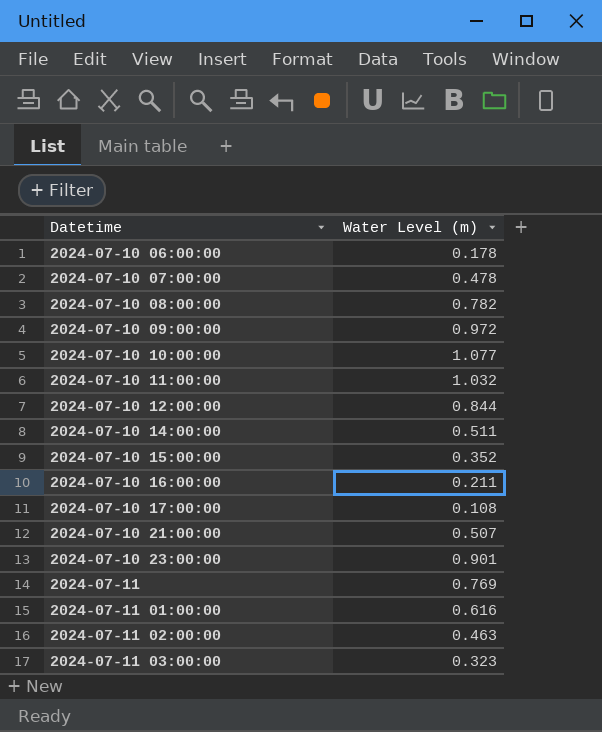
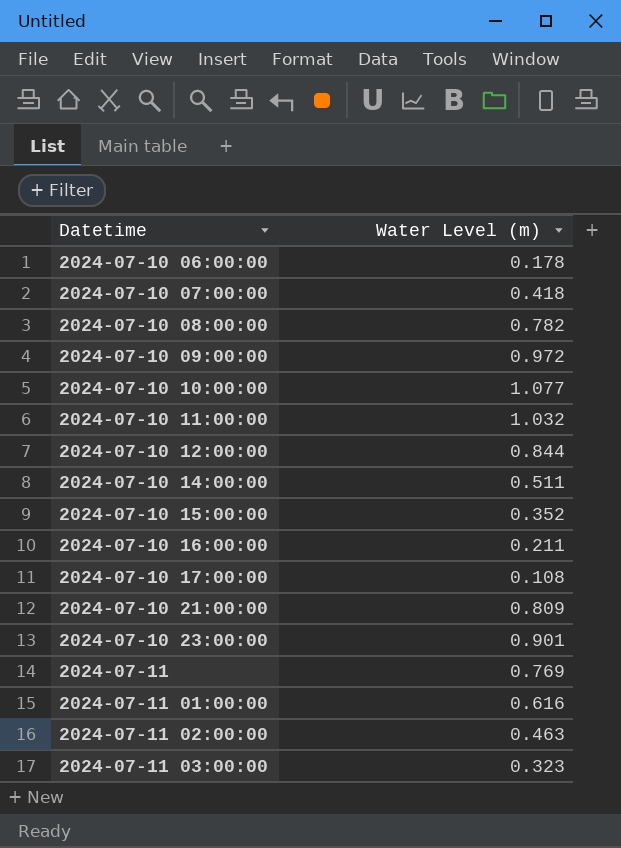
2024-07-10 07:00:00 | Water Level (m): 0.478 -> 0.418
2024-07-10 21:00:00 | Water Level (m): 0.507 -> 0.809

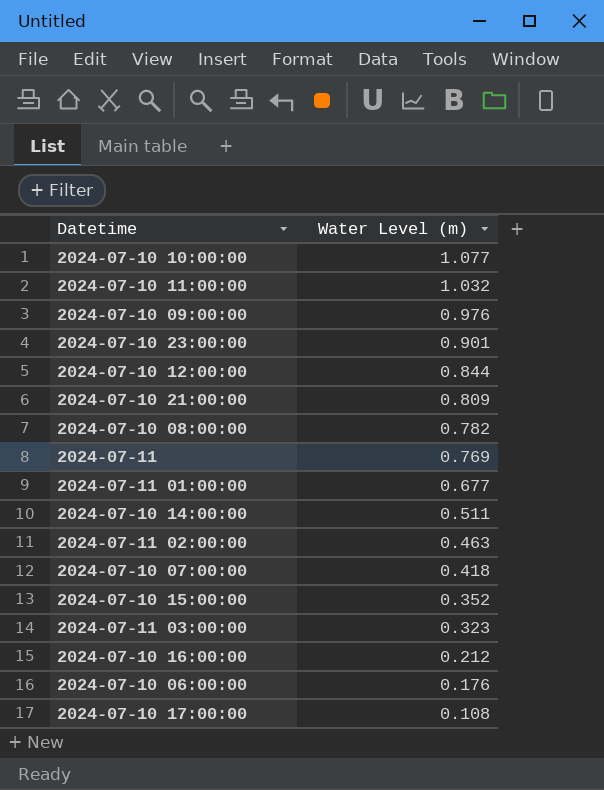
row order: Datetime ascending -> Water Level (m) descending
2024-07-10 09:00:00 | Water Level (m): 0.972 -> 0.976
2024-07-11 01:00:00 | Water Level (m): 0.616 -> 0.677
2024-07-10 16:00:00 | Water Level (m): 0.211 -> 0.212
2024-07-10 06:00:00 | Water Level (m): 0.178 -> 0.176

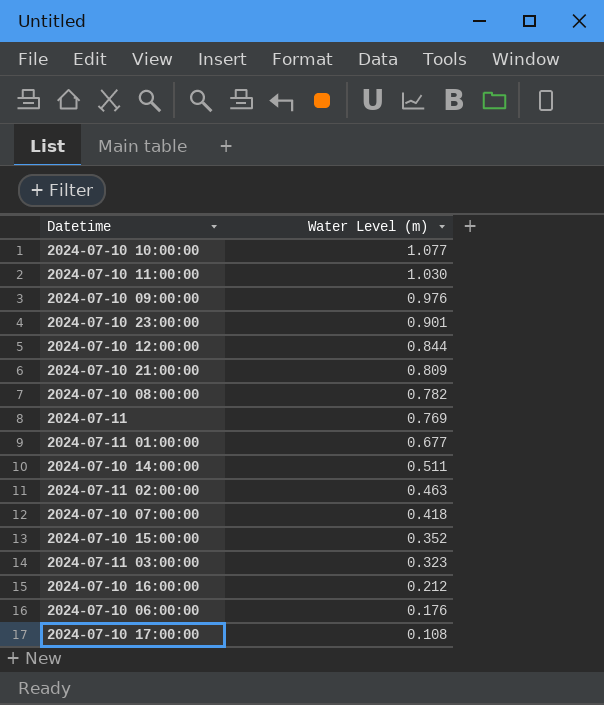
2024-07-10 11:00:00 | Water Level (m): 1.032 -> 1.030

